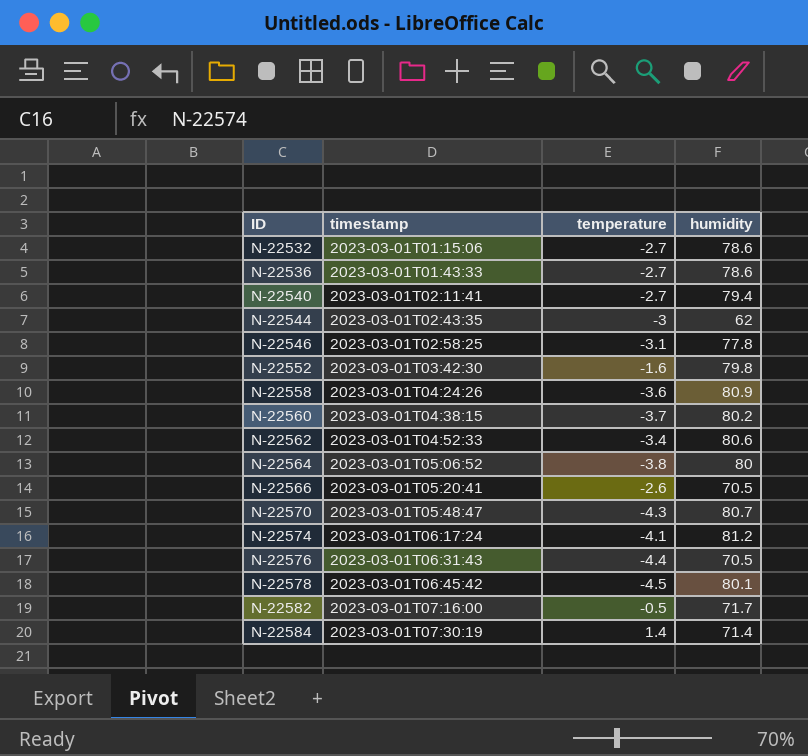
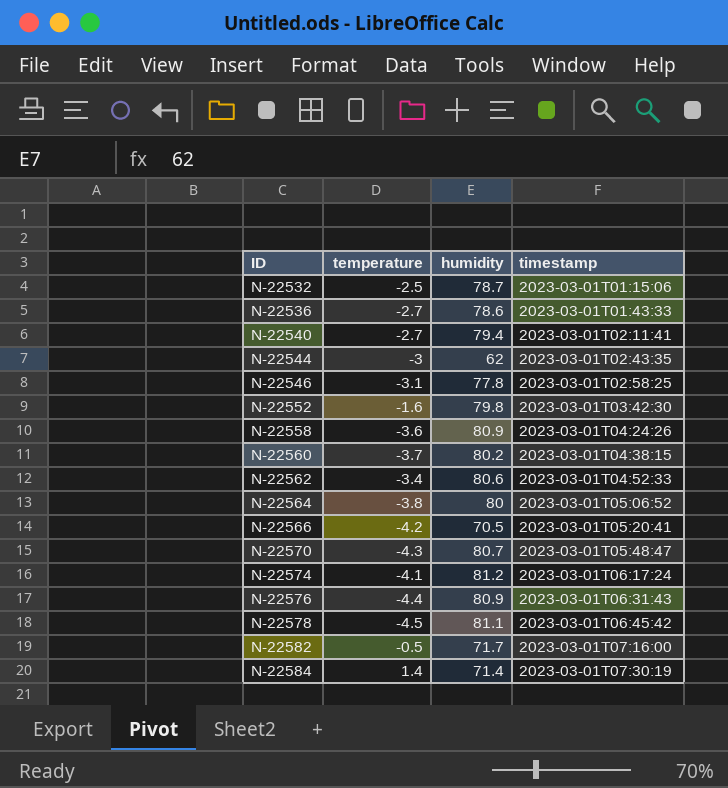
column timestamp | position: 2 -> 4
N-22532 | temperature: -2.7 -> -2.5
N-22532 | humidity: 78.6 -> 78.7
N-22566 | temperature: -2.6 -> -4.2
N-22576 | humidity: 70.5 -> 80.9
N-22578 | humidity: 80.1 -> 81.1

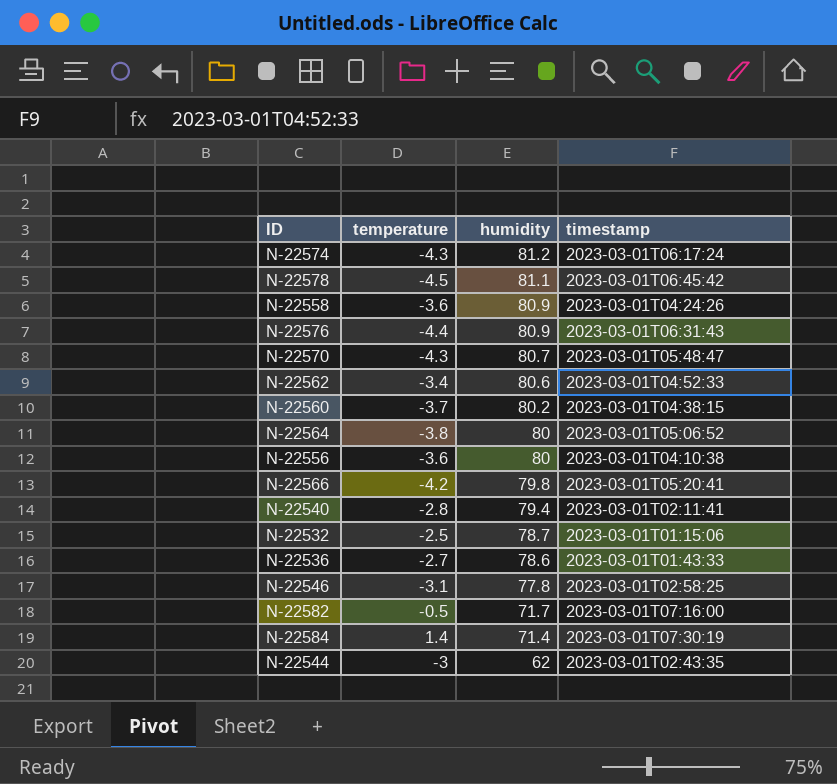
row order: ID ascending -> humidity descending
row N-22552: -1.6 | 79.8 | 2023-03-01T03:42:30 -> none
N-22574 | temperature: -4.1 -> -4.3
row N-22556: none -> -3.6 | 80 | 2023-03-01T04:10:38
N-22566 | humidity: 70.5 -> 79.8
N-22540 | temperature: -2.7 -> -2.8

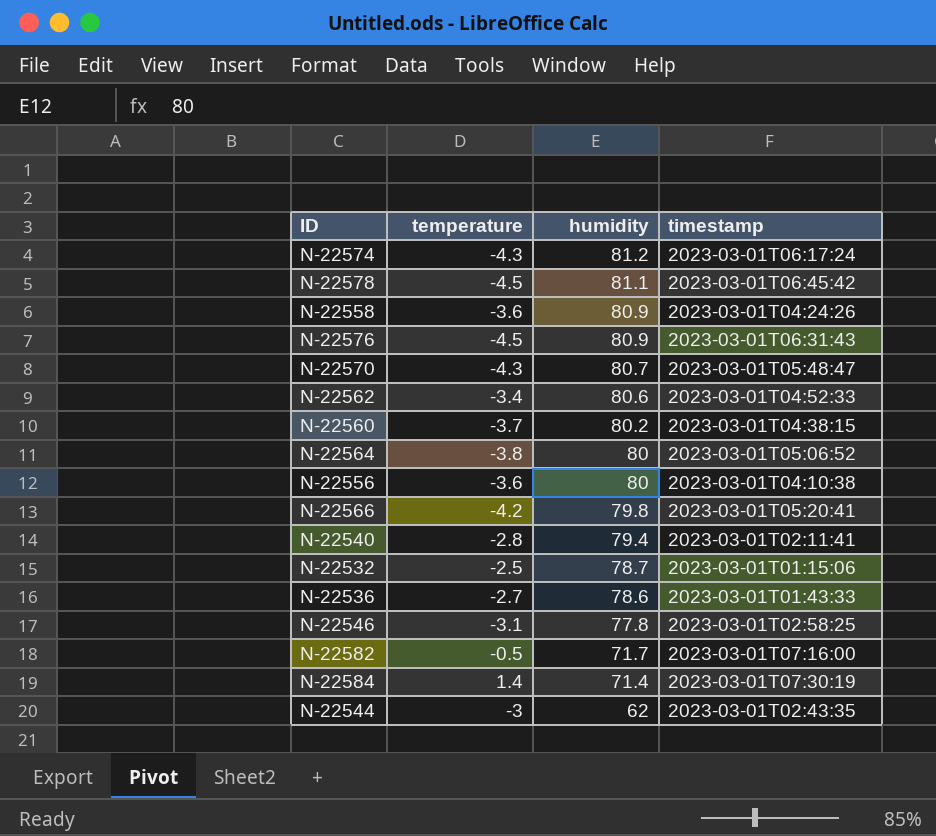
N-22576 | temperature: -4.4 -> -4.5

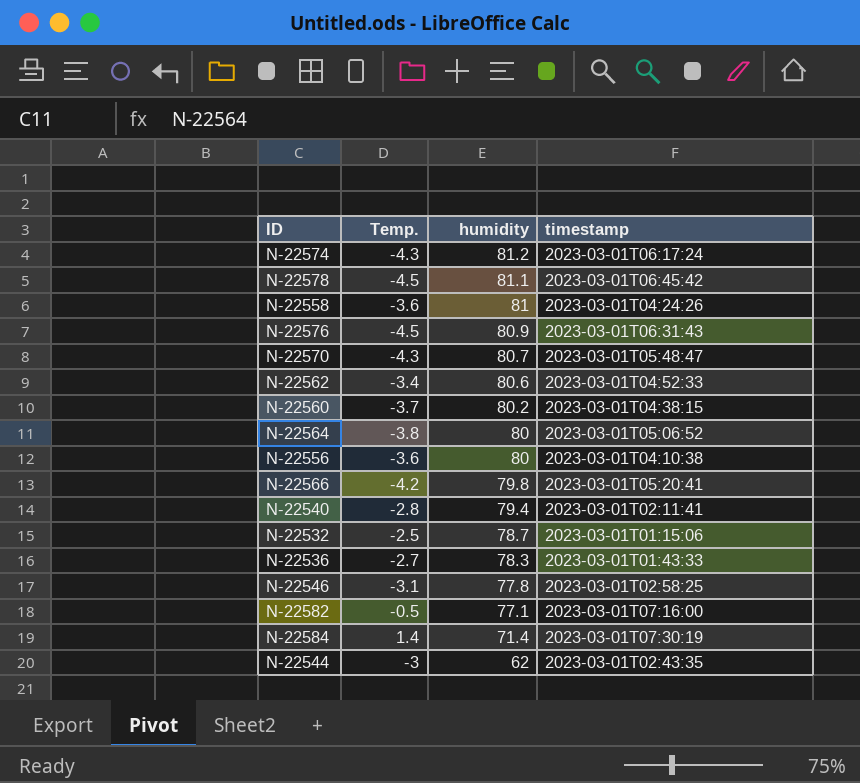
column name: temperature -> Temp.
N-22558 | humidity: 80.9 -> 81
N-22536 | humidity: 78.6 -> 78.3
N-22582 | humidity: 71.7 -> 77.1

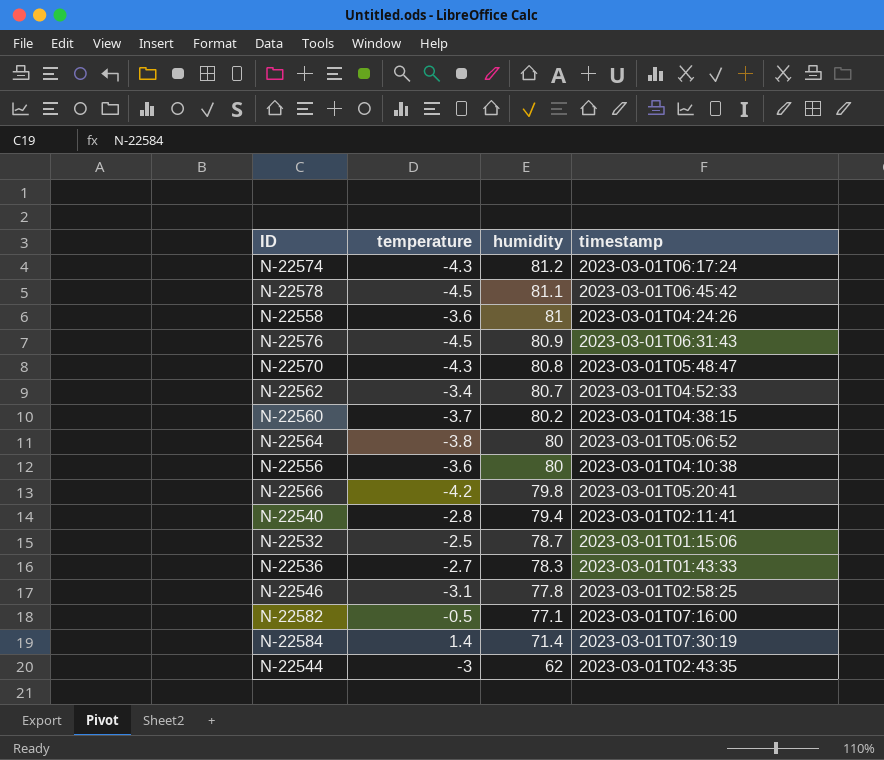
column name: Temp. -> temperature
N-22570 | humidity: 80.7 -> 80.8
N-22562 | humidity: 80.6 -> 80.7

